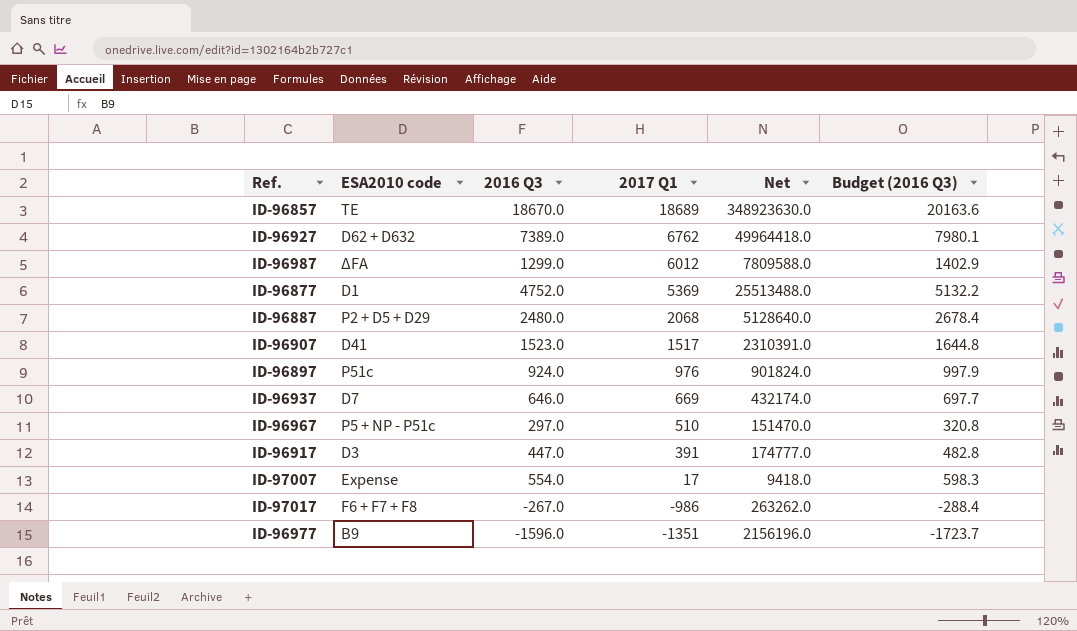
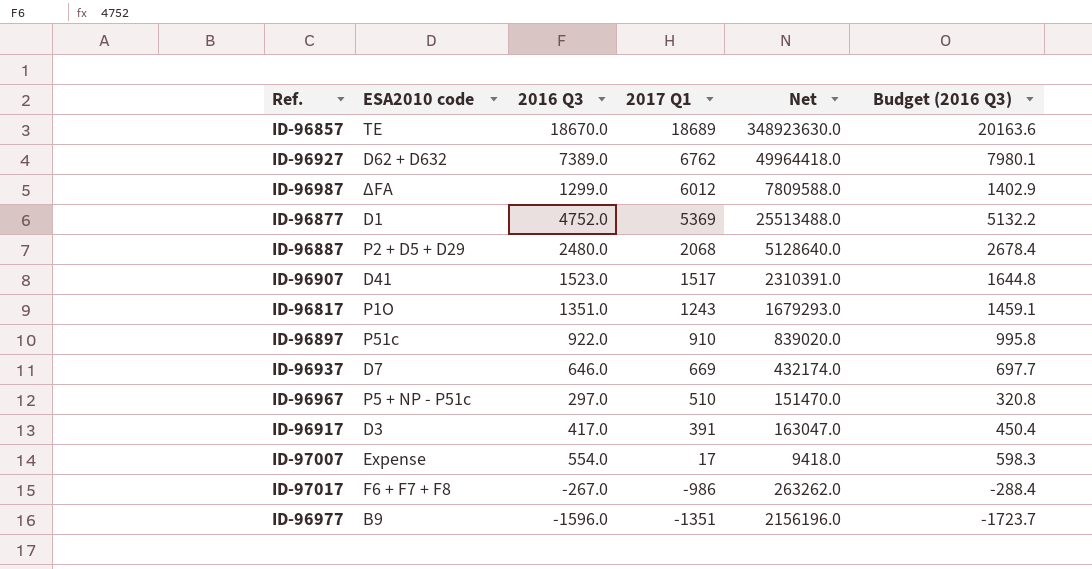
row ID-96817: none -> P1O | 1351.0 | 1243 | 1679293.0 | 1459.1
ID-96897 | 2016 Q3: 924.0 -> 922.0
ID-96897 | 2017 Q1: 976 -> 910
ID-96897 | Net: 901824.0 -> 839020.0
ID-96897 | Budget (2016 Q3): 997.9 -> 995.8
ID-96917 | 2016 Q3: 447.0 -> 417.0
ID-96917 | Net: 174777.0 -> 163047.0
ID-96917 | Budget (2016 Q3): 482.8 -> 450.4

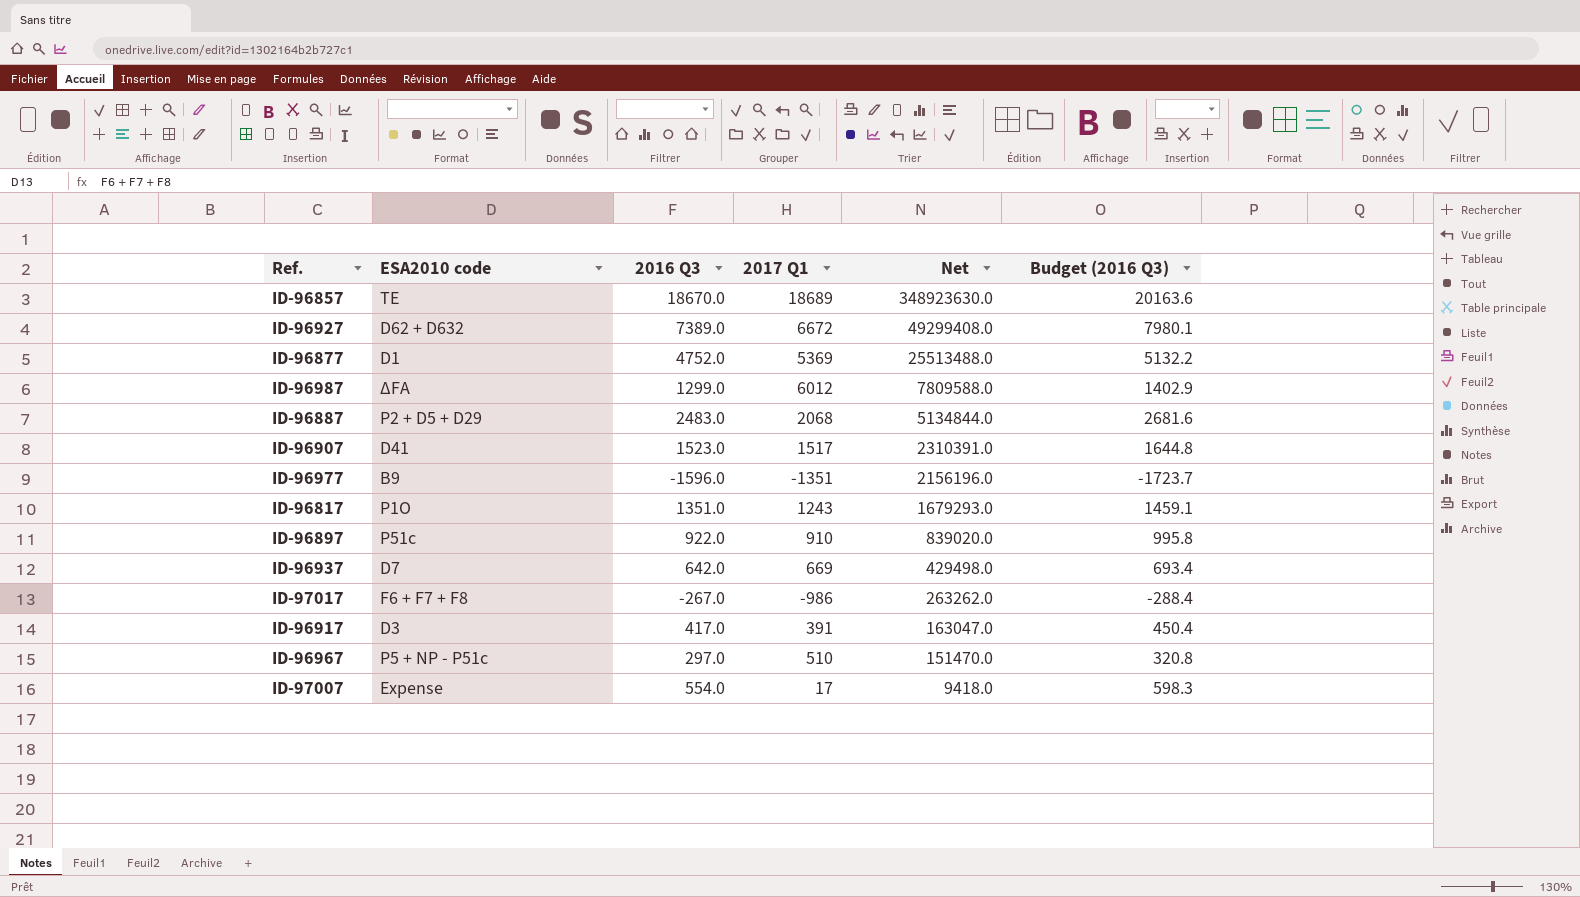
row order: 2017 Q1 descending -> Net descending
ID-96927 | 2017 Q1: 6762 -> 6672
ID-96927 | Net: 49964418.0 -> 49299408.0
ID-96887 | 2016 Q3: 2480.0 -> 2483.0
ID-96887 | Net: 5128640.0 -> 5134844.0
ID-96887 | Budget (2016 Q3): 2678.4 -> 2681.6
ID-96937 | 2016 Q3: 646.0 -> 642.0
ID-96937 | Net: 432174.0 -> 429498.0
ID-96937 | Budget (2016 Q3): 697.7 -> 693.4

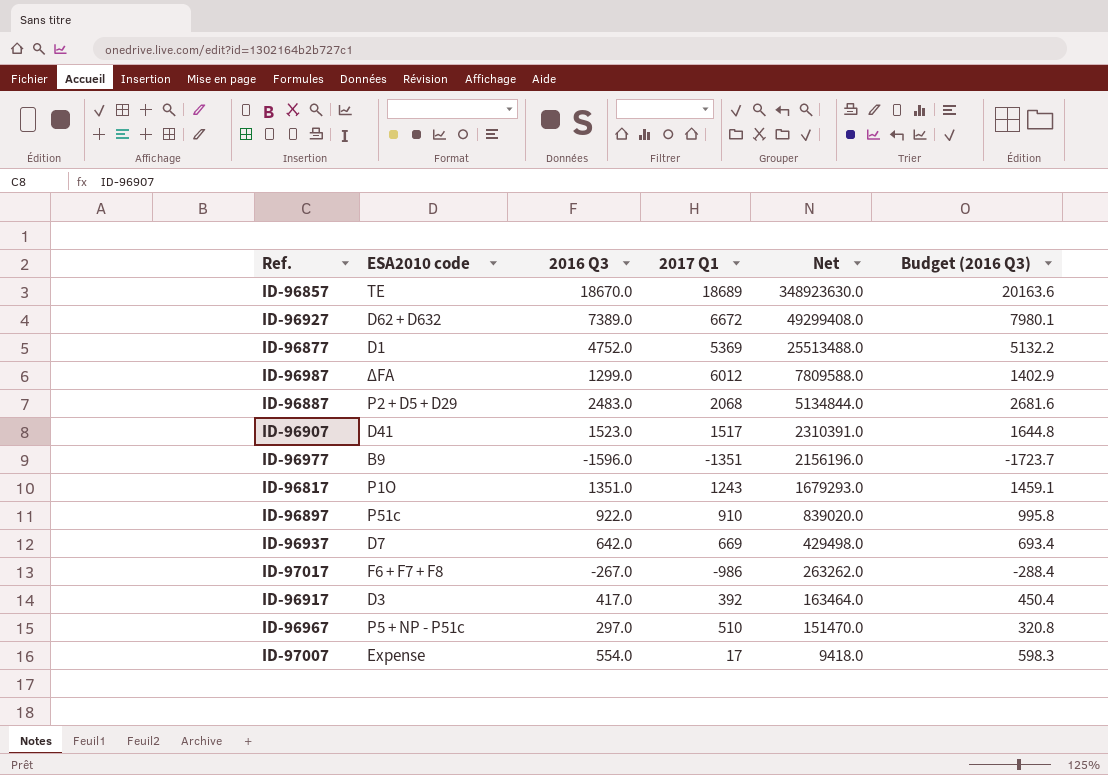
ID-96917 | 2017 Q1: 391 -> 392
ID-96917 | Net: 163047.0 -> 163464.0

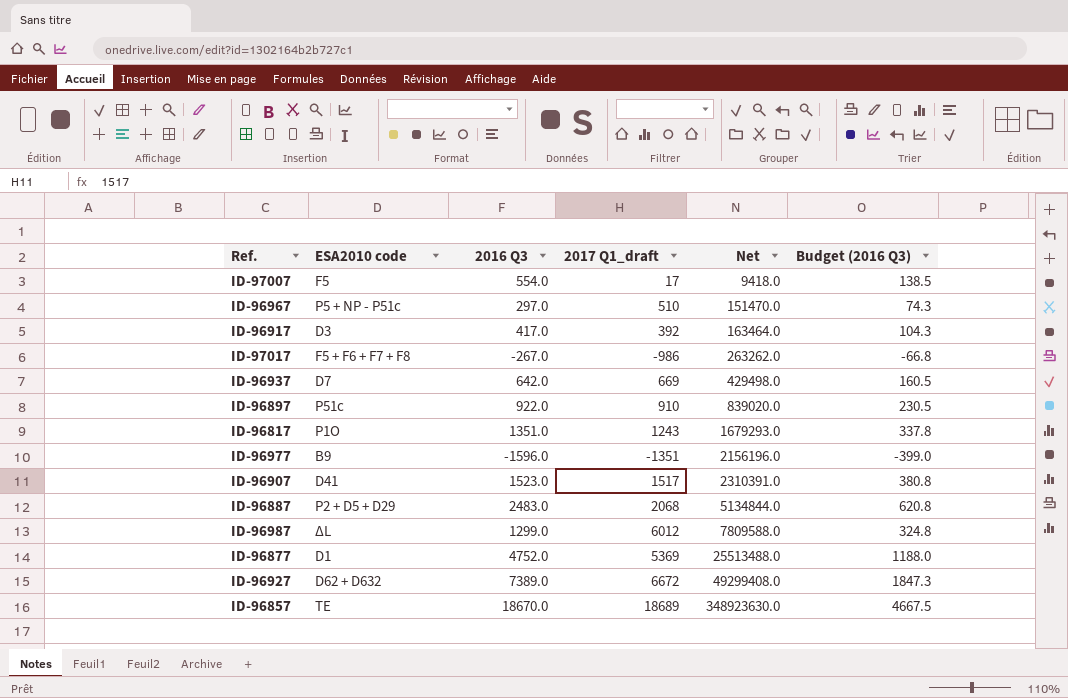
row order: Net descending -> Net ascending
column name: 2017 Q1 -> 2017 Q1_draft
column Budget (2016 Q3) | formula: [2016 Q3] * 1.08 -> [2016 Q3] * 0.25
ID-97007 | ESA2010 code: Expense -> F5
ID-97017 | ESA2010 code: F6 + F7 + F8 -> F5 + F6 + F7 + F8
ID-96987 | ESA2010 code: ΔFA -> ΔL

